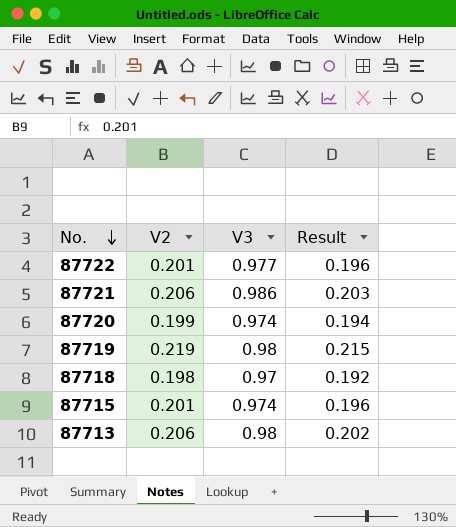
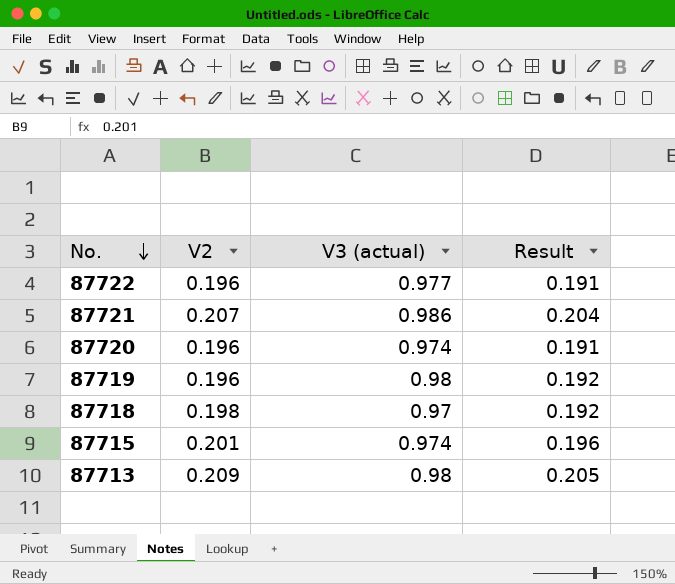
column name: V3 -> V3 (actual)
87722 | V2: 0.201 -> 0.196
87722 | Result: 0.196 -> 0.191
87721 | V2: 0.206 -> 0.207
87721 | Result: 0.203 -> 0.204
87720 | V2: 0.199 -> 0.196
87720 | Result: 0.194 -> 0.191
87719 | V2: 0.219 -> 0.196
87719 | Result: 0.215 -> 0.192
87713 | V2: 0.206 -> 0.209
87713 | Result: 0.202 -> 0.205

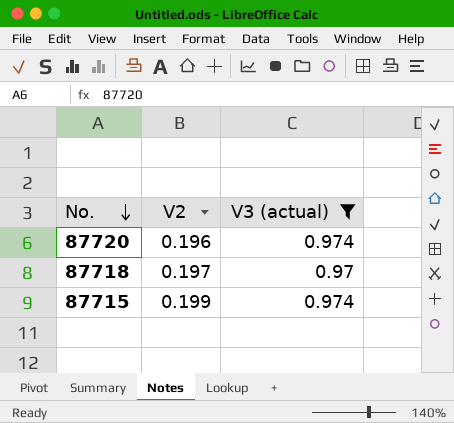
filter: none -> V3 (actual) <= 0.974
column Result | formula: [V2] * [V3 (actual)] -> none
87718 | V2: 0.198 -> 0.197
87715 | V2: 0.201 -> 0.199

